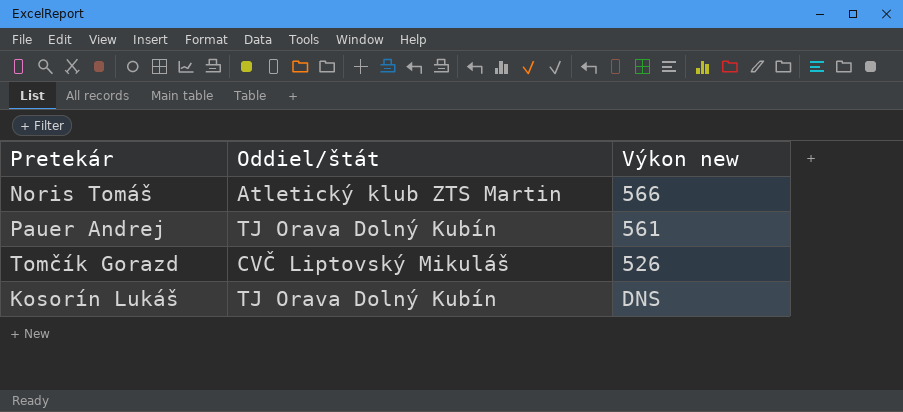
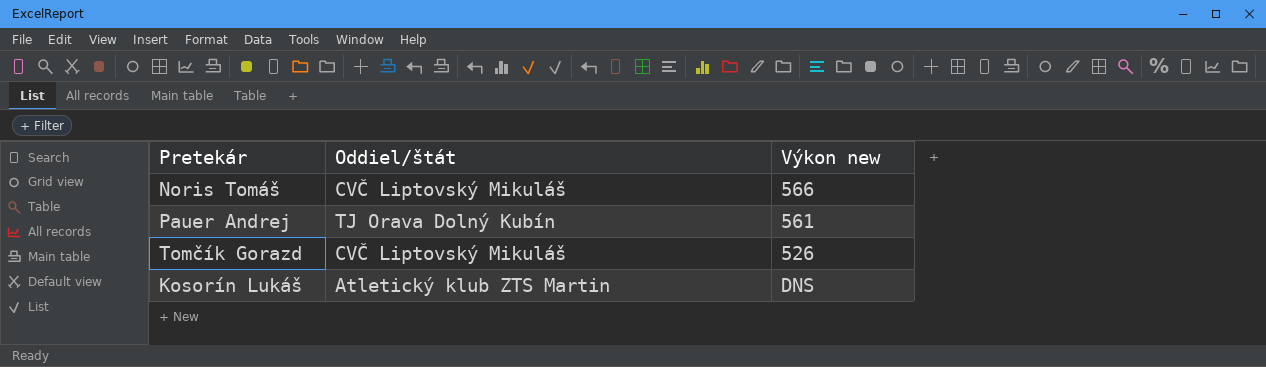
Noris Tomáš | Oddiel/štát: Atletický klub ZTS Martin -> CVČ Liptovský Mikuláš
Kosorín Lukáš | Oddiel/štát: TJ Orava Dolný Kubín -> Atletický klub ZTS Martin

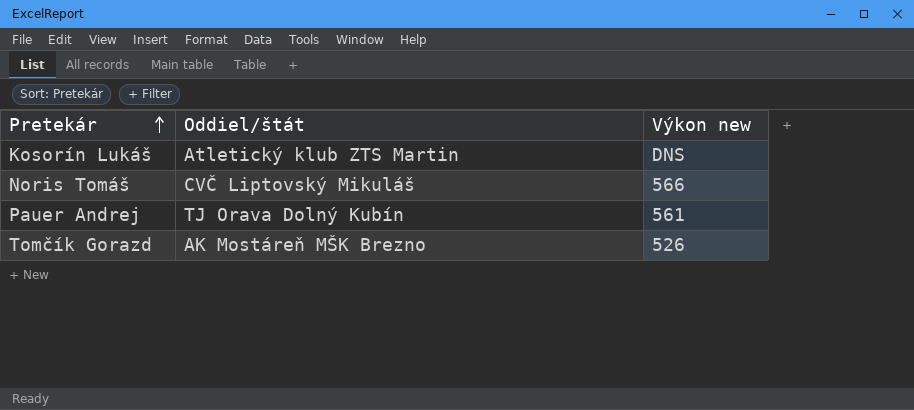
row order: none -> Pretekár ascending
Tomčík Gorazd | Oddiel/štát: CVČ Liptovský Mikuláš -> AK Mostáreň MŠK Brezno

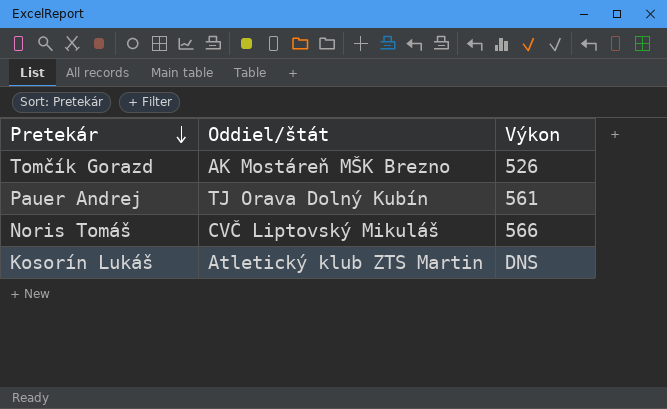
row order: Pretekár ascending -> Pretekár descending
column name: Výkon new -> Výkon

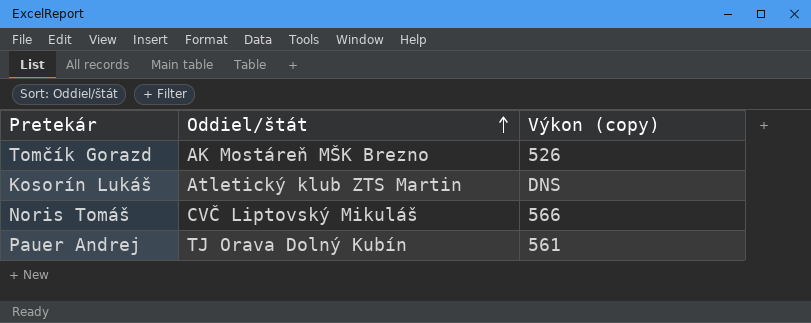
row order: Pretekár descending -> Oddiel/štát ascending
column name: Výkon -> Výkon (copy)

